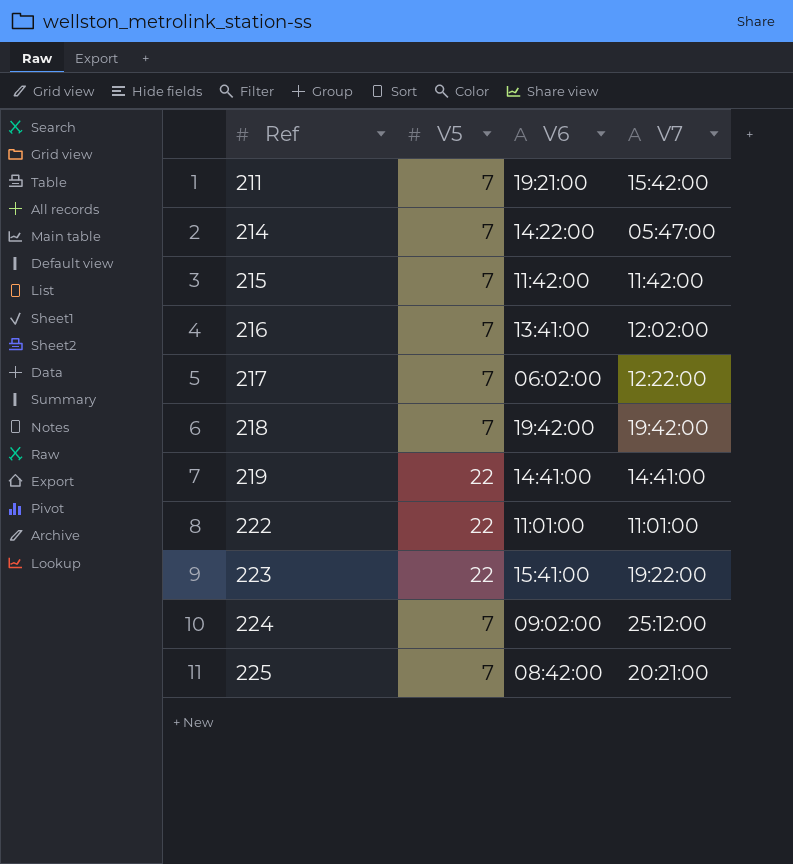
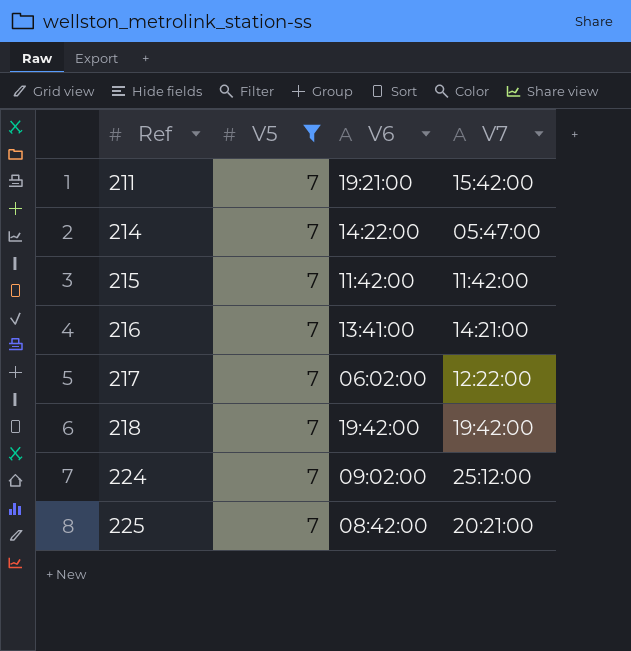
filter: none -> V5 = 7
216 | V7: 12:02:00 -> 14:21:00

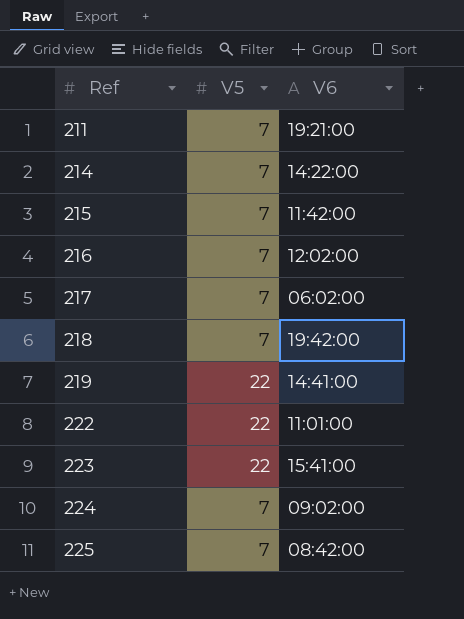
filter: V5 = 7 -> none
column V7 | position: 4 -> none
216 | V6: 13:41:00 -> 12:02:00

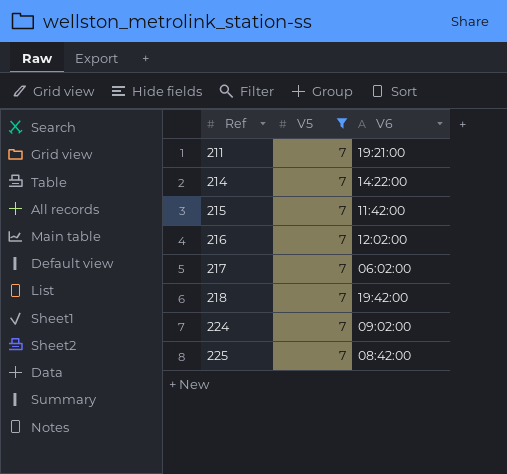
filter: none -> V5 = 7

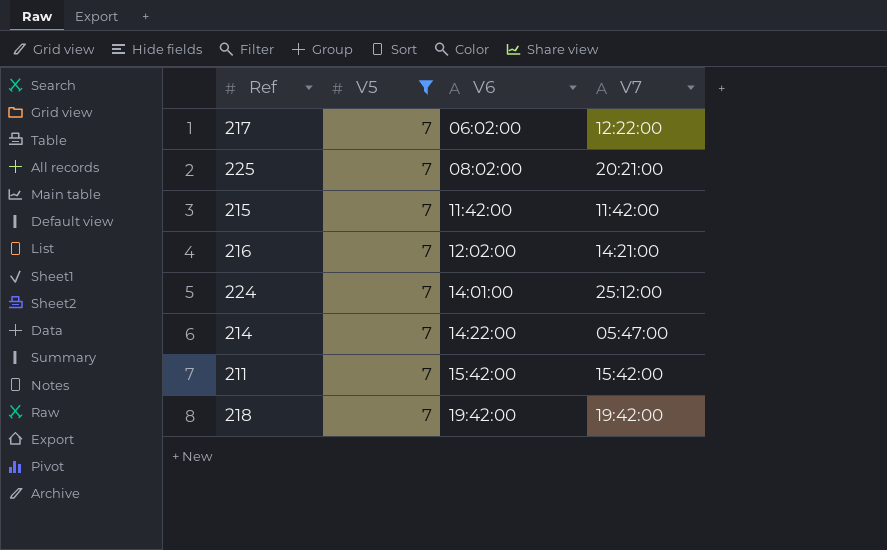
row order: Ref ascending -> V6 ascending
column V7 | position: none -> 4
225 | V6: 08:42:00 -> 08:02:00
224 | V6: 09:02:00 -> 14:01:00
211 | V6: 19:21:00 -> 15:42:00

